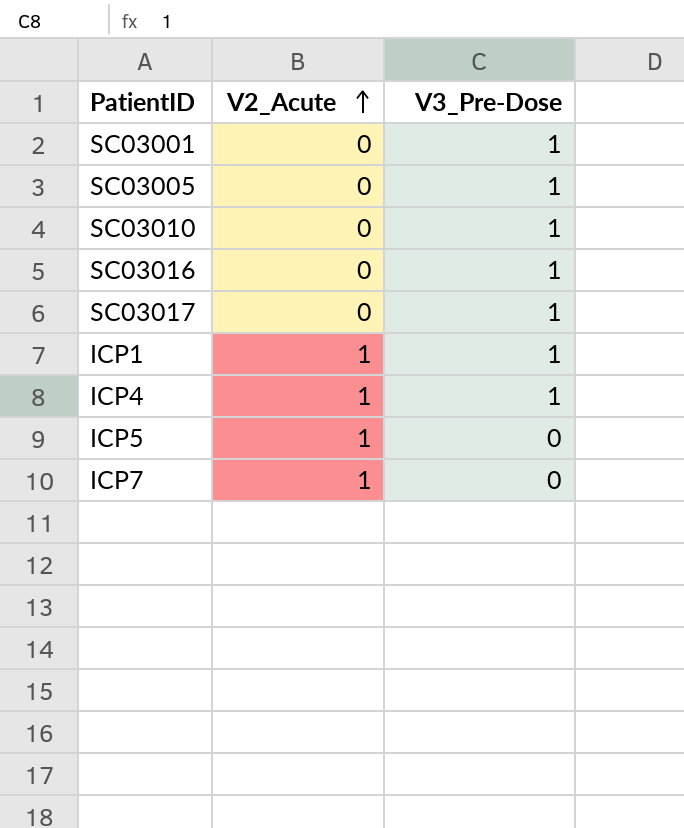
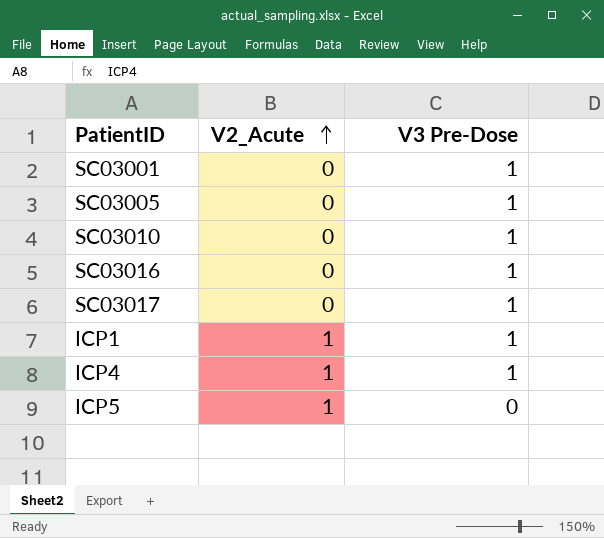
column name: V3_Pre-Dose -> V3 Pre-Dose
row ICP7: 1 | 0 -> none

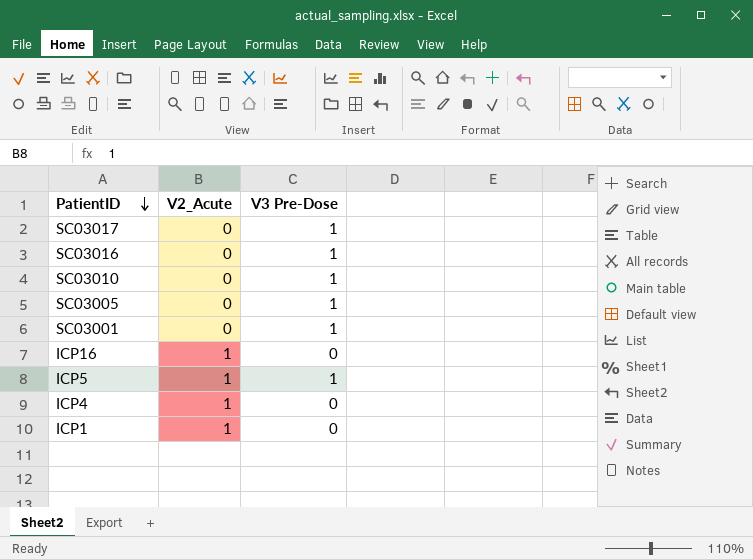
row order: V2_Acute ascending -> PatientID descending
row ICP16: none -> 1 | 0
ICP5 | V3 Pre-Dose: 0 -> 1
ICP4 | V3 Pre-Dose: 1 -> 0
ICP1 | V3 Pre-Dose: 1 -> 0

